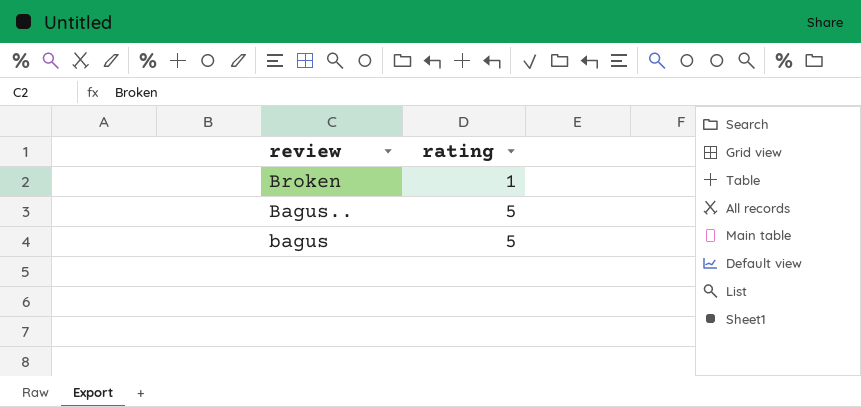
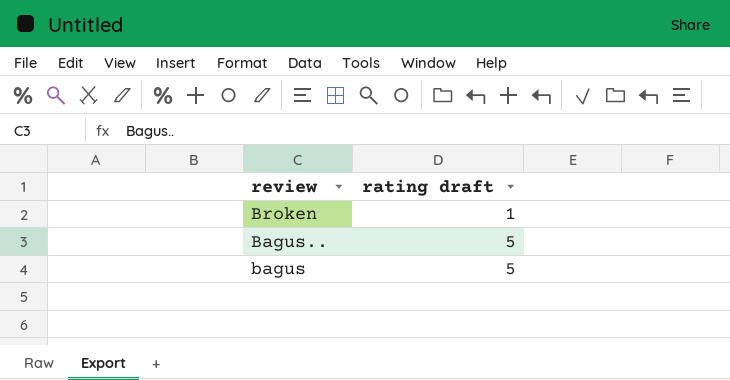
column name: rating -> rating draft

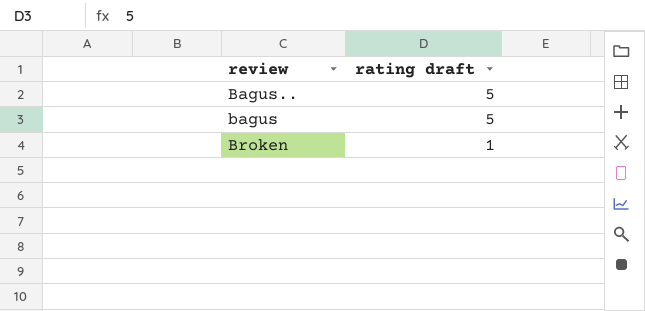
row order: review descending -> rating draft descending

